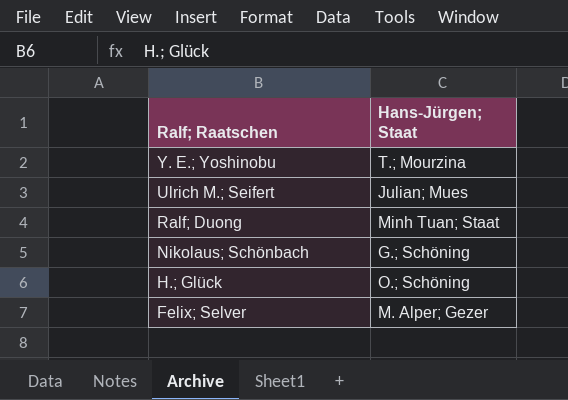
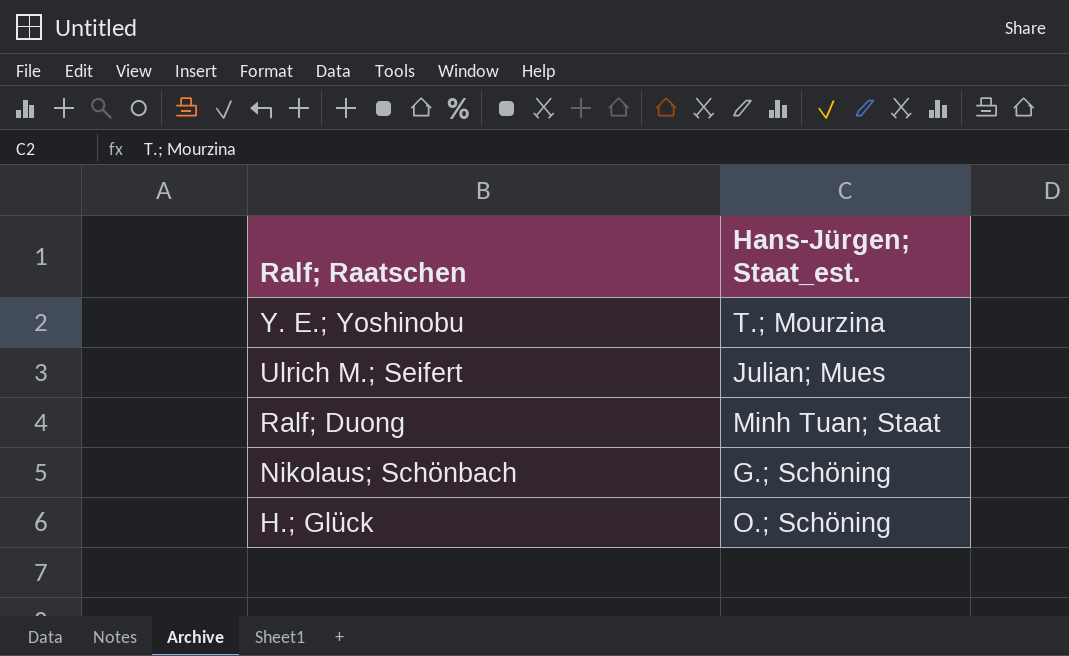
column name: Hans-Jürgen; Staat -> Hans-Jürgen; Staat_est.
row Felix; Selver: M. Alper; Gezer -> none

